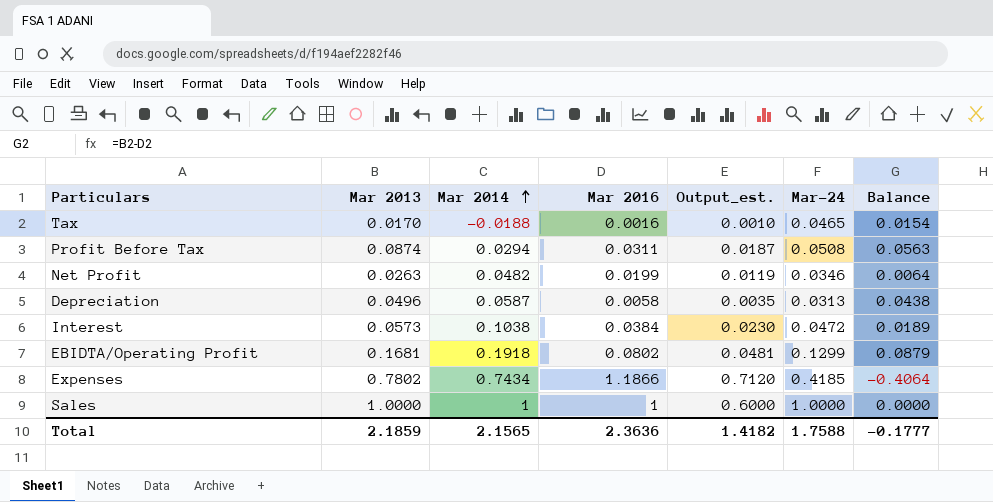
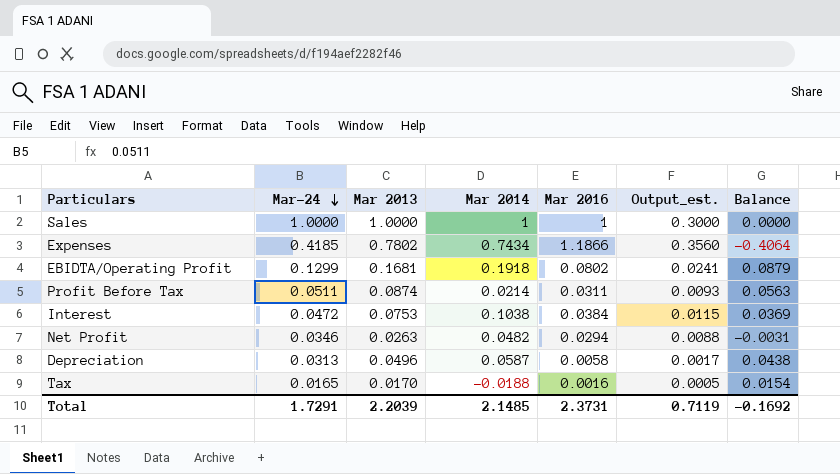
row order: Mar 2014 ascending -> Mar-24 descending
column Mar-24 | position: 6 -> 2
column Output_est. | formula: [Mar 2016] * 0.6 -> [Mar 2016] * 0.3
Profit Before Tax | Mar-24: 0.0508 -> 0.0511
Profit Before Tax | Mar 2014: 0.0294 -> 0.0214
Interest | Mar 2013: 0.0573 -> 0.0753
Interest | Balance: 0.0189 -> 0.0369
Net Profit | Mar 2016: 0.0199 -> 0.0294
Net Profit | Balance: 0.0064 -> -0.0031
Tax | Mar-24: 0.0465 -> 0.0165
Total | Mar-24: 1.7588 -> 1.7291
Total | Mar 2013: 2.1859 -> 2.2039
Total | Mar 2014: 2.1565 -> 2.1485
Total | Mar 2016: 2.3636 -> 2.3731
Total | Output_est.: 1.4182 -> 0.7119
Total | Balance: -0.1777 -> -0.1692

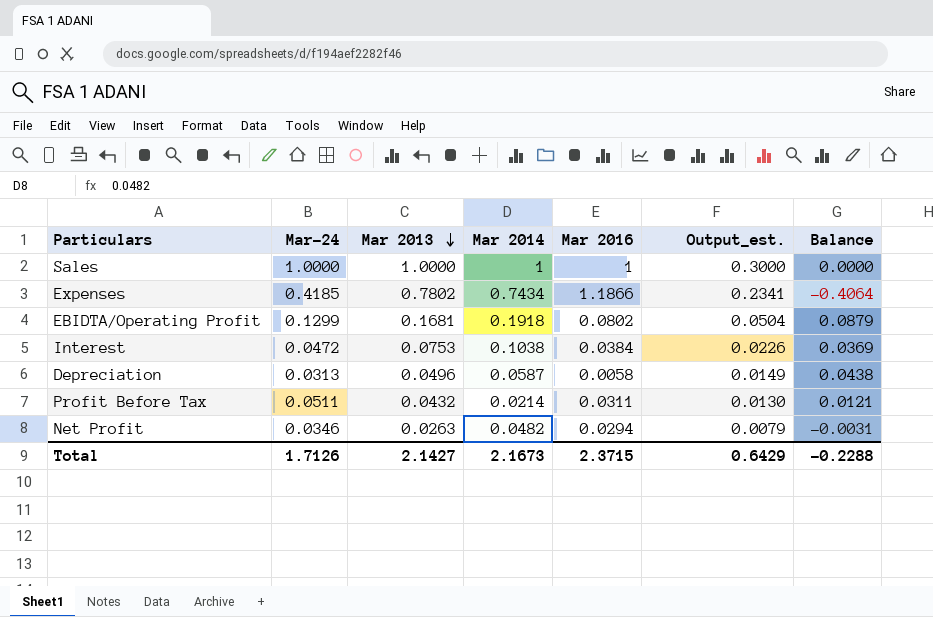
row order: Mar-24 descending -> Mar 2013 descending
column Output_est. | formula: [Mar 2016] * 0.3 -> [Mar 2013] * 0.3
row Tax: 0.0165 | 0.0170 | -0.0188 | 0.0016 | 0.0005 | 0.0154 -> none
Profit Before Tax | Mar 2013: 0.0874 -> 0.0432
Profit Before Tax | Balance: 0.0563 -> 0.0121
Total | Mar-24: 1.7291 -> 1.7126
Total | Mar 2013: 2.2039 -> 2.1427
Total | Mar 2014: 2.1485 -> 2.1673
Total | Mar 2016: 2.3731 -> 2.3715
Total | Output_est.: 0.7119 -> 0.6429
Total | Balance: -0.1692 -> -0.2288

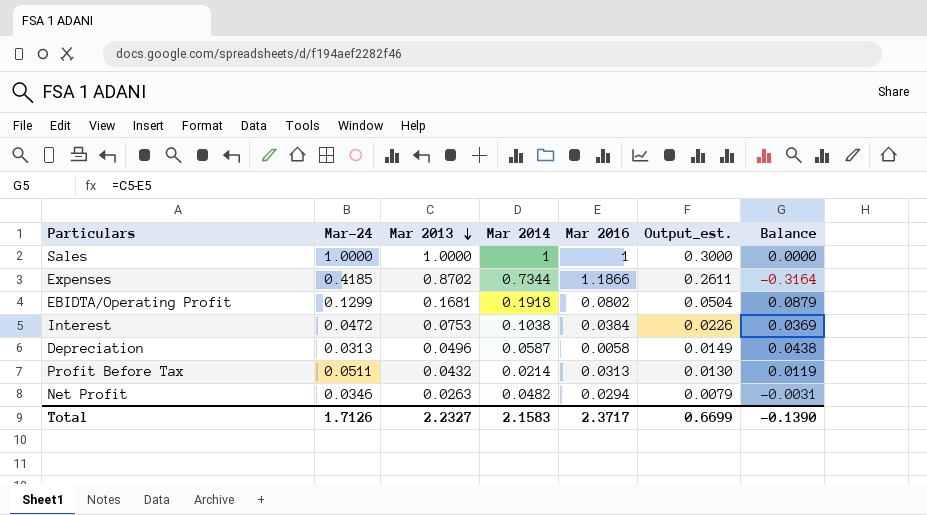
Expenses | Mar 2013: 0.7802 -> 0.8702
Expenses | Mar 2014: 0.7434 -> 0.7344
Expenses | Output_est.: 0.2341 -> 0.2611
Expenses | Balance: -0.4064 -> -0.3164
Profit Before Tax | Mar 2016: 0.0311 -> 0.0313
Profit Before Tax | Balance: 0.0121 -> 0.0119
Total | Mar 2013: 2.1427 -> 2.2327
Total | Mar 2014: 2.1673 -> 2.1583
Total | Mar 2016: 2.3715 -> 2.3717
Total | Output_est.: 0.6429 -> 0.6699
Total | Balance: -0.2288 -> -0.1390

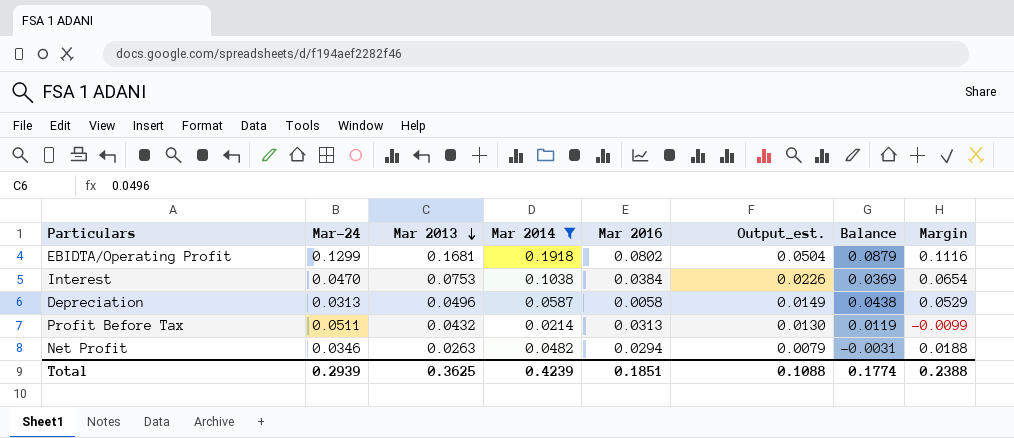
filter: none -> Mar 2014 <= 0.1918
column Margin | formula: none -> [Mar 2014] - [Mar 2016]
Interest | Mar-24: 0.0472 -> 0.0470
Total | Mar-24: 1.7126 -> 0.2939
Total | Mar 2013: 2.2327 -> 0.3625
Total | Mar 2014: 2.1583 -> 0.4239
Total | Mar 2016: 2.3717 -> 0.1851
Total | Output_est.: 0.6699 -> 0.1088
Total | Balance: -0.1390 -> 0.1774

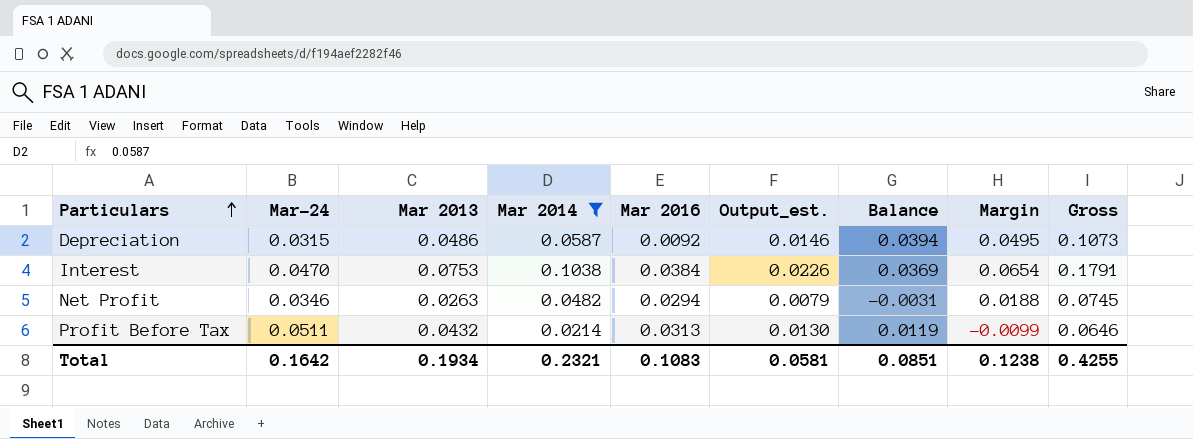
row order: Mar 2013 descending -> Particulars ascending
column Gross | formula: none -> [Mar 2013] + [Mar 2014]
row EBIDTA/Operating Profit: 0.1299 | 0.1681 | 0.1918 | 0.0802 | 0.0504 | 0.0879 | 0.1116 -> none
Depreciation | Mar-24: 0.0313 -> 0.0315
Depreciation | Mar 2013: 0.0496 -> 0.0486
Depreciation | Mar 2016: 0.0058 -> 0.0092
Depreciation | Output_est.: 0.0149 -> 0.0146
Depreciation | Balance: 0.0438 -> 0.0394
Depreciation | Margin: 0.0529 -> 0.0495
Total | Mar-24: 0.2939 -> 0.1642
Total | Mar 2013: 0.3625 -> 0.1934
Total | Mar 2014: 0.4239 -> 0.2321
Total | Mar 2016: 0.1851 -> 0.1083
Total | Output_est.: 0.1088 -> 0.0581
Total | Balance: 0.1774 -> 0.0851
Total | Margin: 0.2388 -> 0.1238

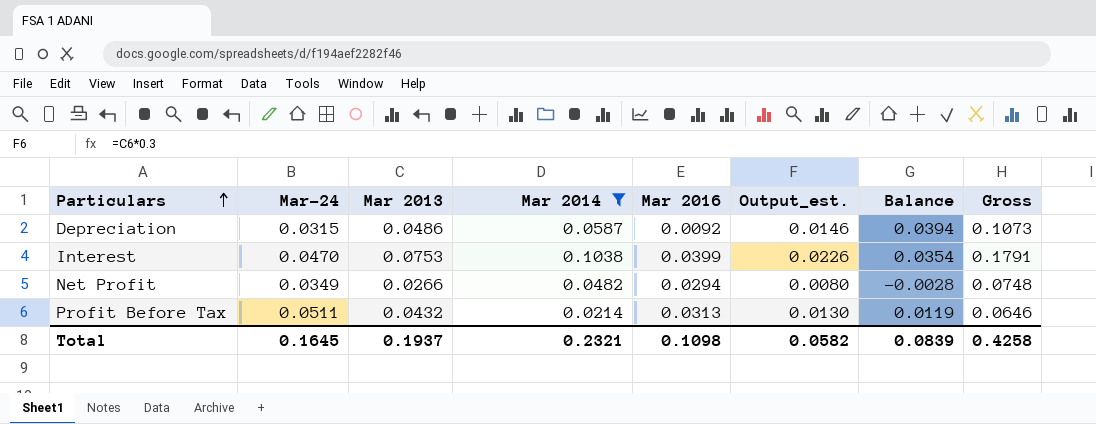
column Margin | formula: [Mar 2014] - [Mar 2016] -> none
Interest | Mar 2016: 0.0384 -> 0.0399
Interest | Balance: 0.0369 -> 0.0354
Net Profit | Mar-24: 0.0346 -> 0.0349
Net Profit | Mar 2013: 0.0263 -> 0.0266
Net Profit | Output_est.: 0.0079 -> 0.0080
Net Profit | Balance: -0.0031 -> -0.0028
Net Profit | Gross: 0.0745 -> 0.0748
Total | Mar-24: 0.1642 -> 0.1645
Total | Mar 2013: 0.1934 -> 0.1937
Total | Mar 2016: 0.1083 -> 0.1098
Total | Output_est.: 0.0581 -> 0.0582
Total | Balance: 0.0851 -> 0.0839
Total | Gross: 0.4255 -> 0.4258

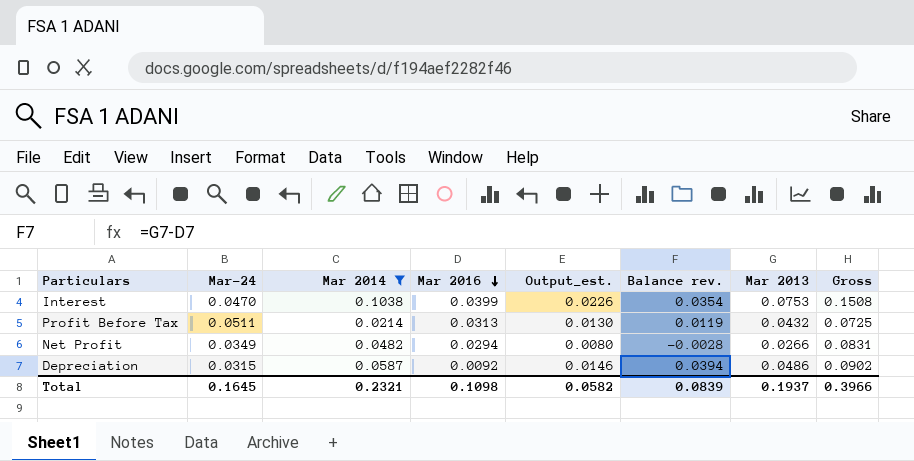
row order: Particulars ascending -> Mar 2016 descending
column name: Balance -> Balance rev.
column Mar 2013 | position: 3 -> 7
column Gross | formula: [Mar 2013] + [Mar 2014] -> [Mar-24] + [Mar 2014]
Total | Gross: 0.4258 -> 0.3966

